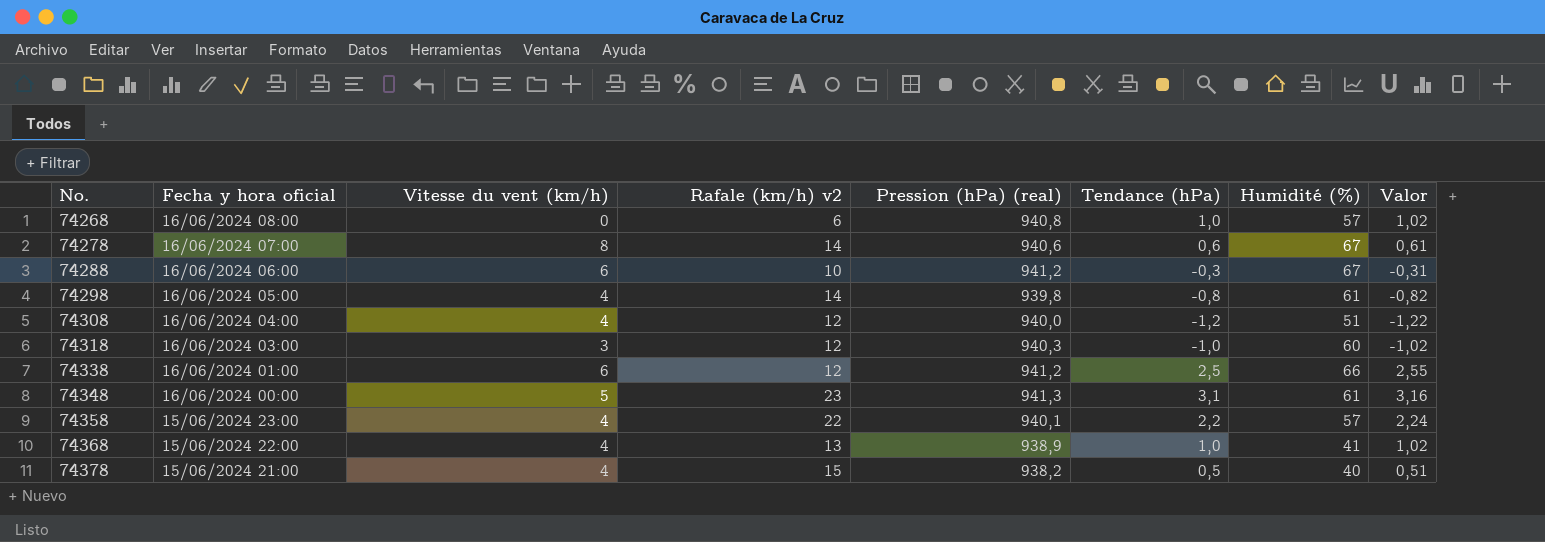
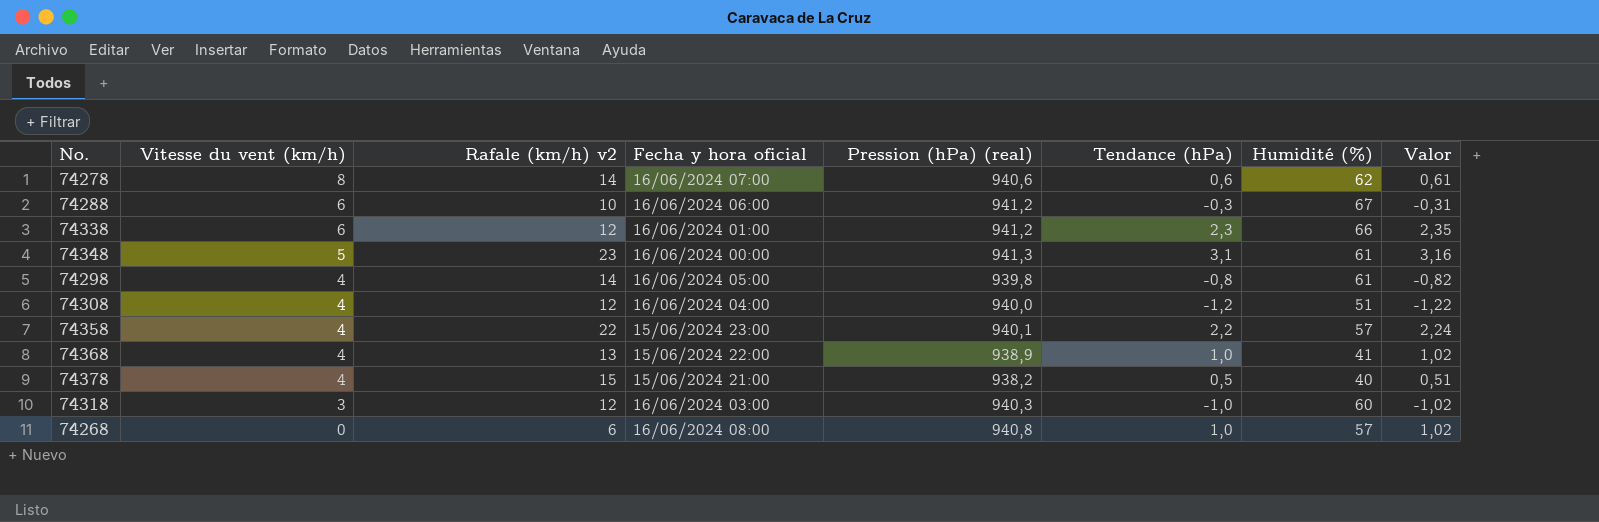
row order: No. ascending -> Vitesse du vent (km/h) descending
column Fecha y hora oficial | position: 2 -> 4
74278 | Humidité (%): 67 -> 62
74338 | Tendance (hPa): 2,5 -> 2,3
74338 | Valor: 2,55 -> 2,35

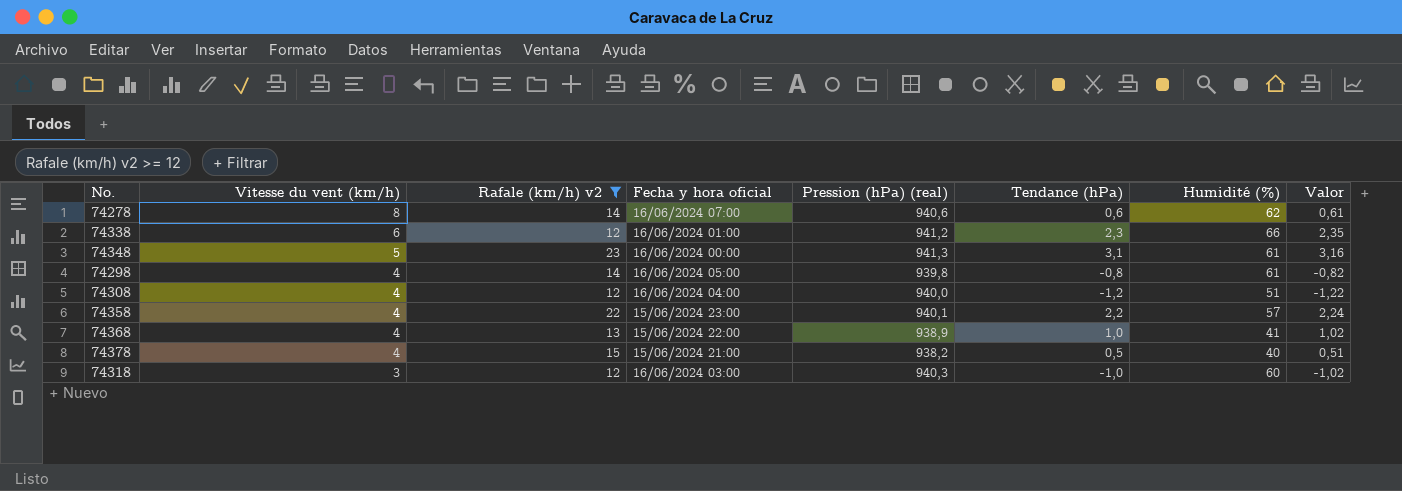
filter: none -> Rafale (km/h) v2 >= 12

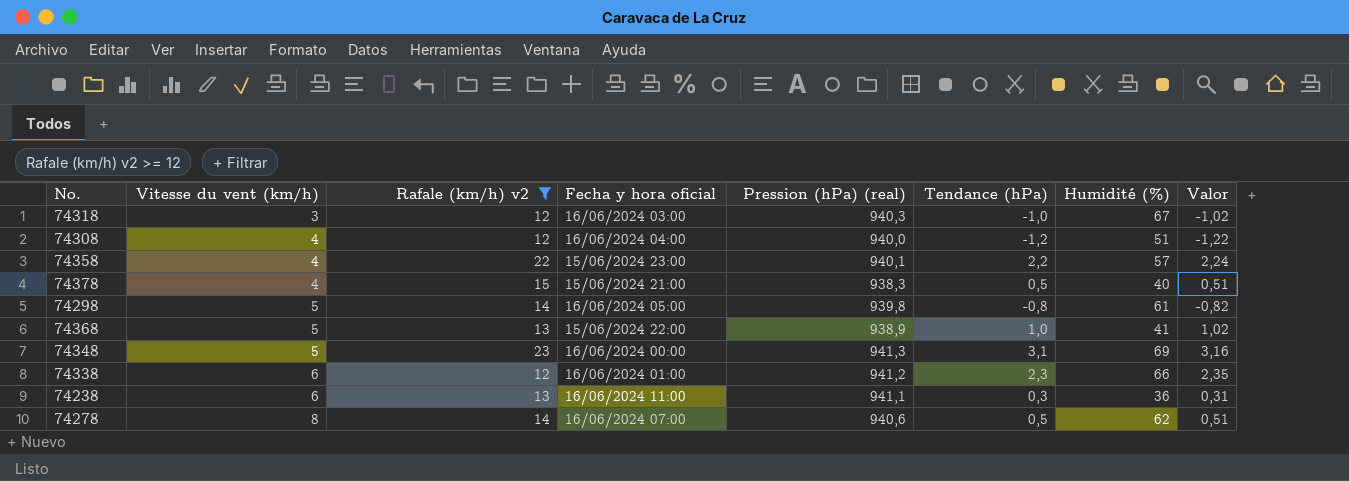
row order: Vitesse du vent (km/h) descending -> Vitesse du vent (km/h) ascending
74318 | Humidité (%): 60 -> 67
74378 | Pression (hPa) (real): 938,2 -> 938,3
74298 | Vitesse du vent (km/h): 4 -> 5
74368 | Vitesse du vent (km/h): 4 -> 5
74348 | Humidité (%): 61 -> 69
row 74238: none -> 6 | 13 | 16/06/2024 11:00 | 941,1 | 0,3 | 36 | 0,31
74278 | Tendance (hPa): 0,6 -> 0,5
74278 | Valor: 0,61 -> 0,51

